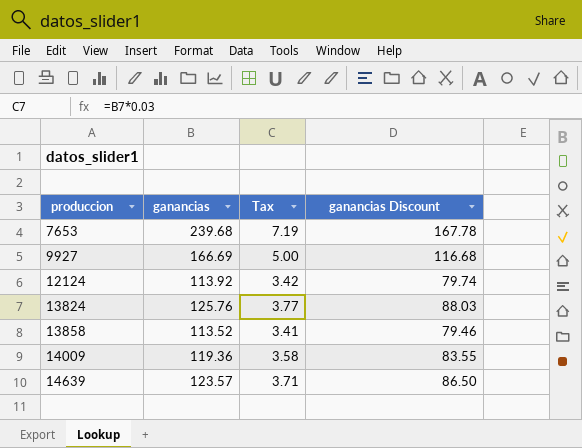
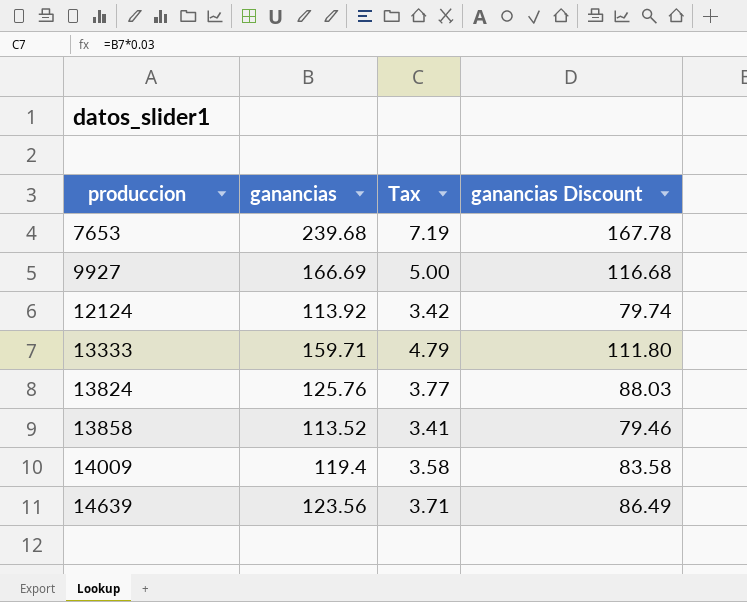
row 13333: none -> 159.71 | 4.79 | 111.80
14009 | ganancias: 119.36 -> 119.4
14009 | ganancias Discount: 83.55 -> 83.58
14639 | ganancias: 123.57 -> 123.56
14639 | ganancias Discount: 86.50 -> 86.49

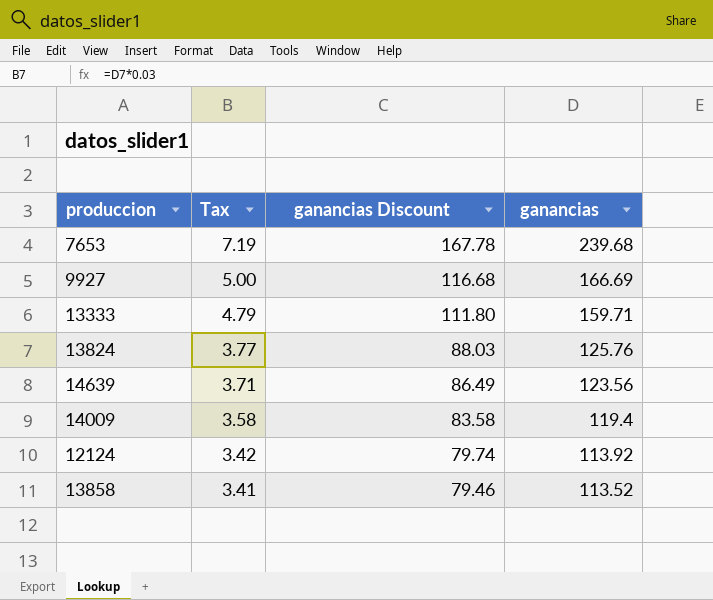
row order: produccion ascending -> Tax descending
column ganancias | position: 2 -> 4

